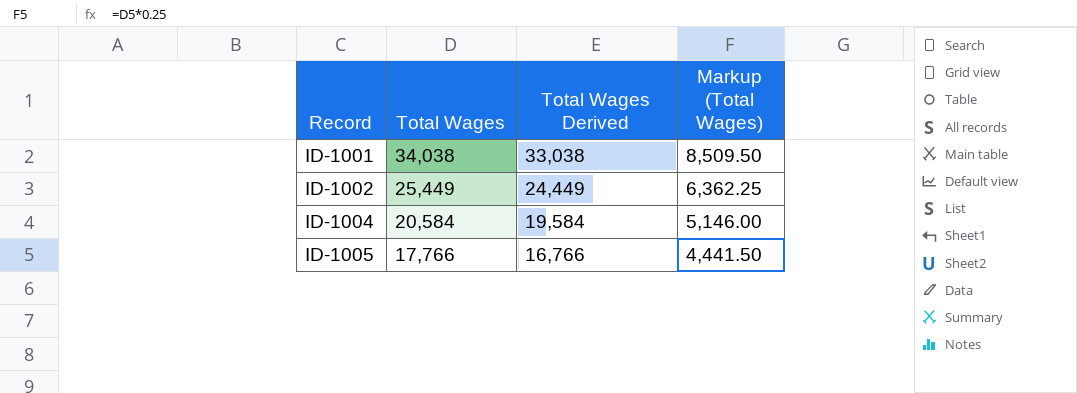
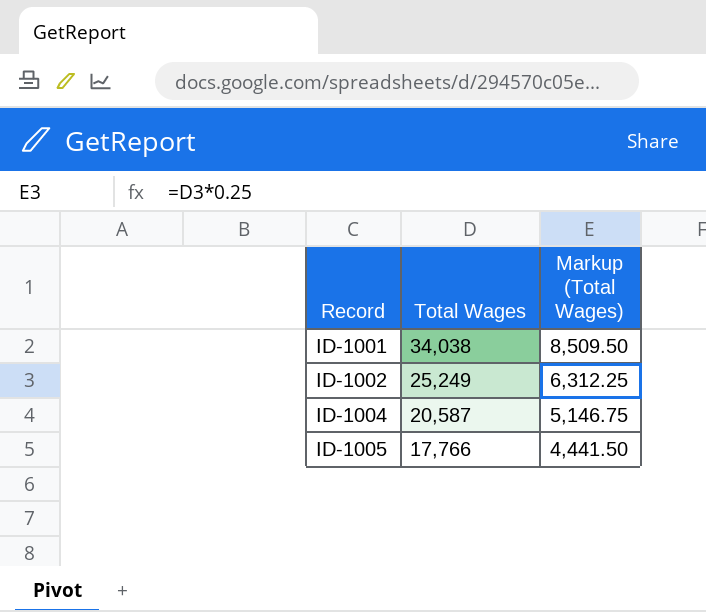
column Total Wages Derived | formula: [Total Wages] - 1000 -> none
ID-1002 | Total Wages: 25,449 -> 25,249
ID-1002 | Markup (Total Wages): 6,362.25 -> 6,312.25
ID-1004 | Total Wages: 20,584 -> 20,587
ID-1004 | Markup (Total Wages): 5,146.00 -> 5,146.75

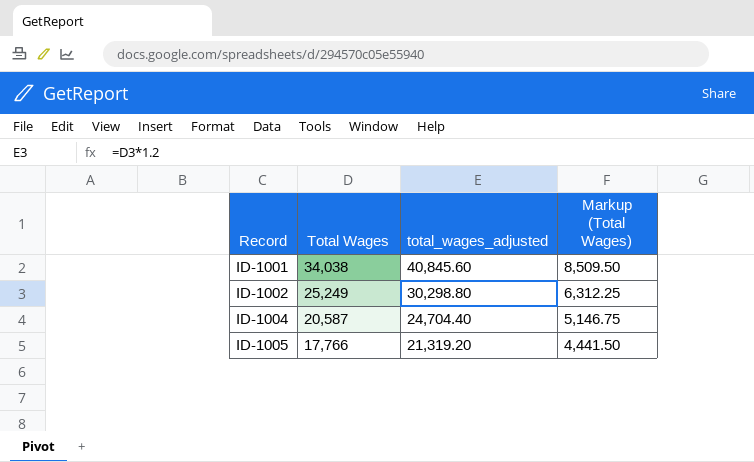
column total_wages_adjusted | formula: none -> [Total Wages] * 1.2

